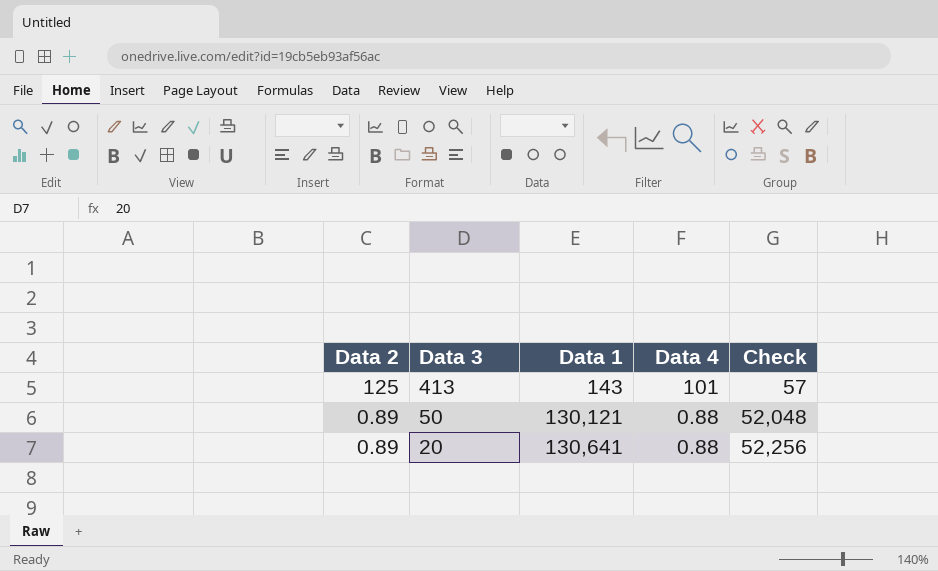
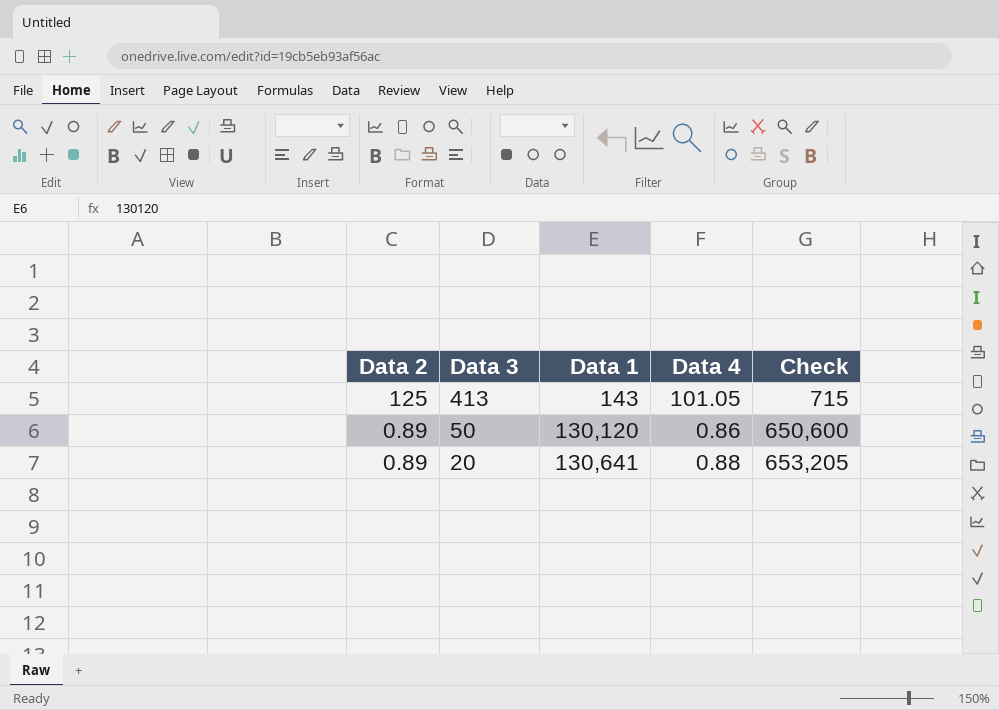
column Check | formula: [Data 1] * 0.4 -> [Data 1] * 5
413 | Data 4: 101 -> 101.05
50 | Data 1: 130,121 -> 130,120
50 | Data 4: 0.88 -> 0.86

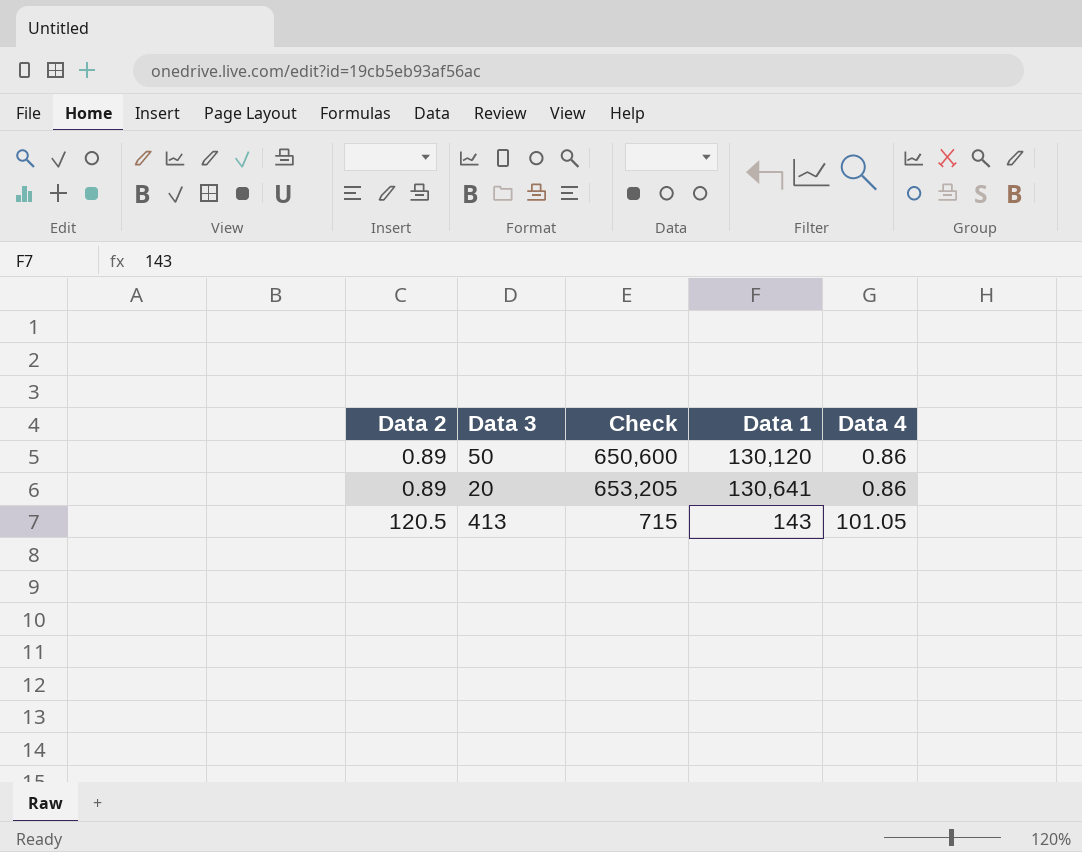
row order: Data 2 descending -> Data 2 ascending
column Check | position: 5 -> 3
20 | Data 4: 0.88 -> 0.86
413 | Data 2: 125 -> 120.5

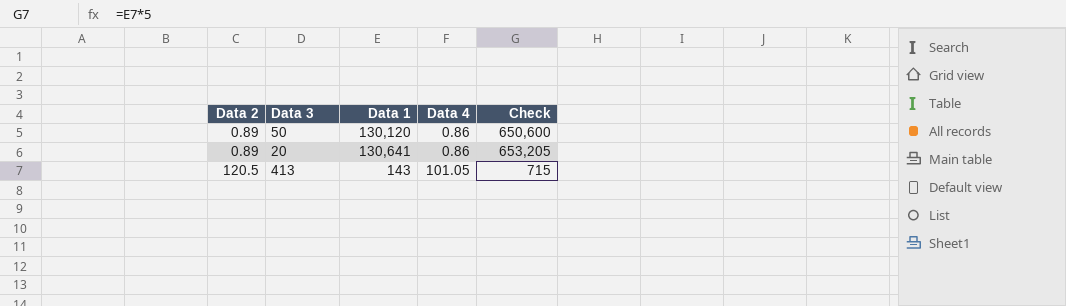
column Check | position: 3 -> 5

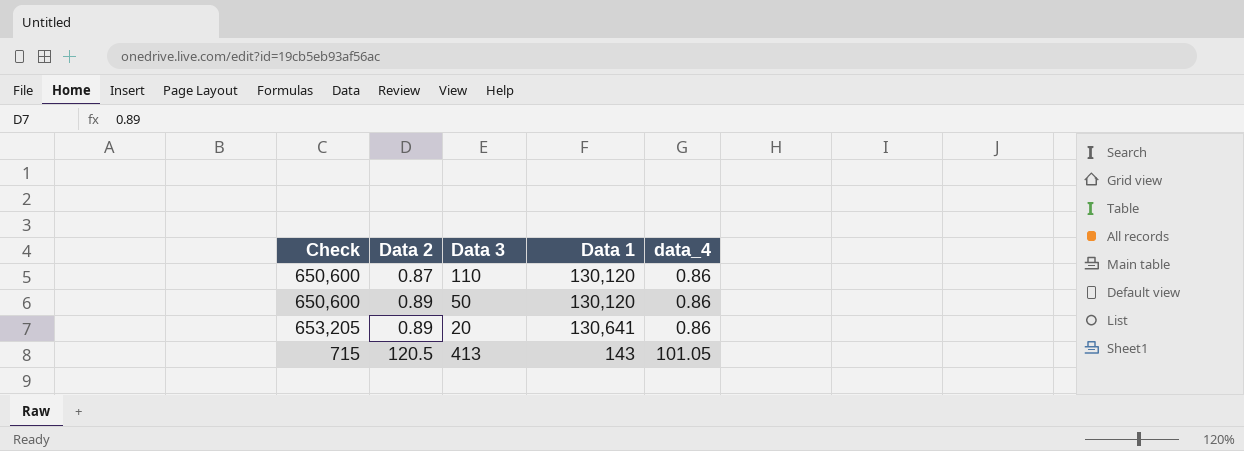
column Check | position: 5 -> 1
column name: Data 4 -> data_4
row 110: none -> 650,600 | 0.87 | 130,120 | 0.86

